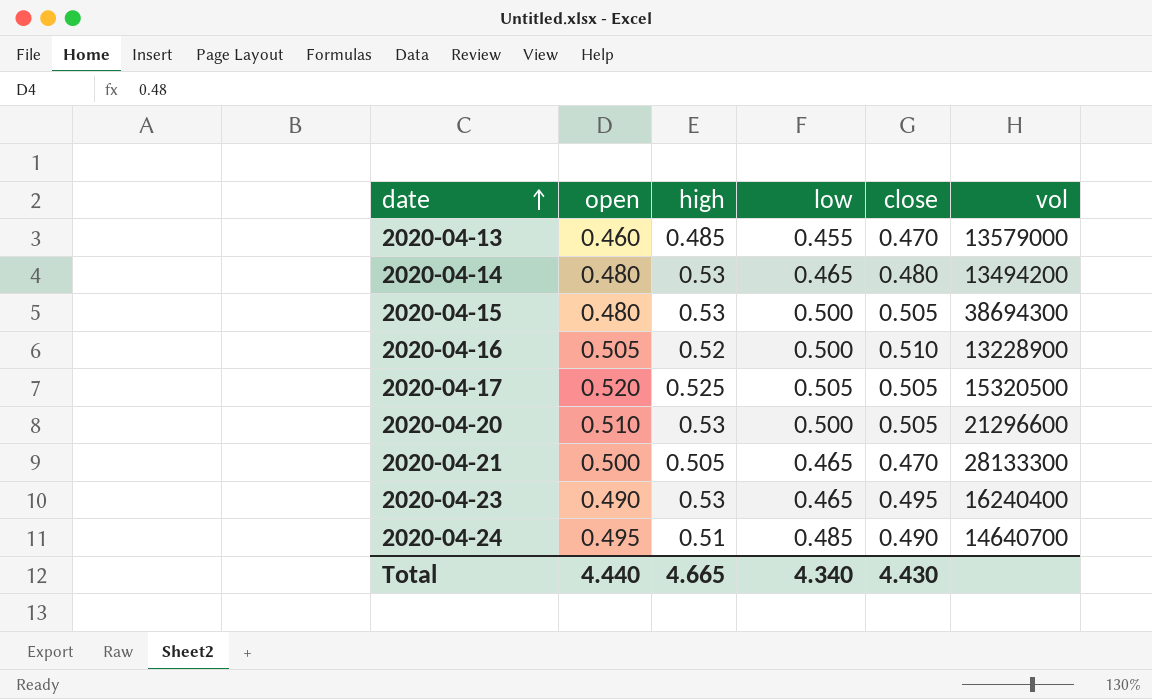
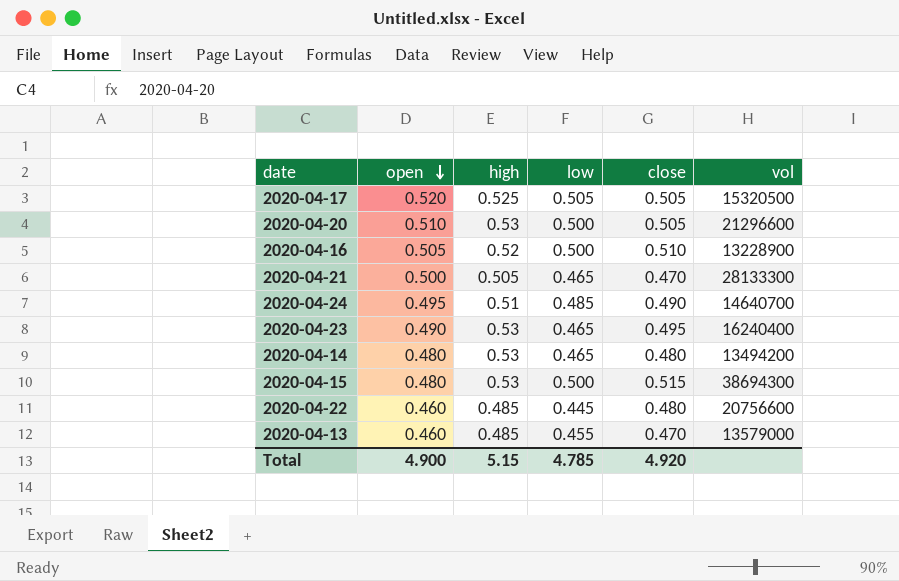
row order: date ascending -> open descending
2020-04-15 | close: 0.505 -> 0.515
row 2020-04-22: none -> 0.460 | 0.485 | 0.445 | 0.480 | 20756600
Total | open: 4.440 -> 4.900
Total | high: 4.665 -> 5.15
Total | low: 4.340 -> 4.785
Total | close: 4.430 -> 4.920

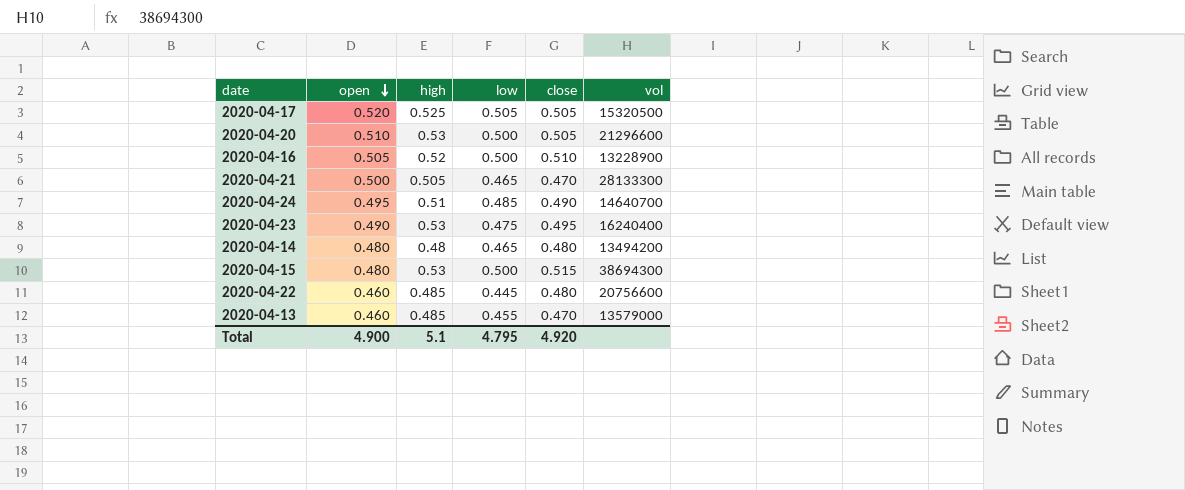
2020-04-23 | low: 0.465 -> 0.475
2020-04-14 | high: 0.53 -> 0.48
Total | high: 5.15 -> 5.1
Total | low: 4.785 -> 4.795

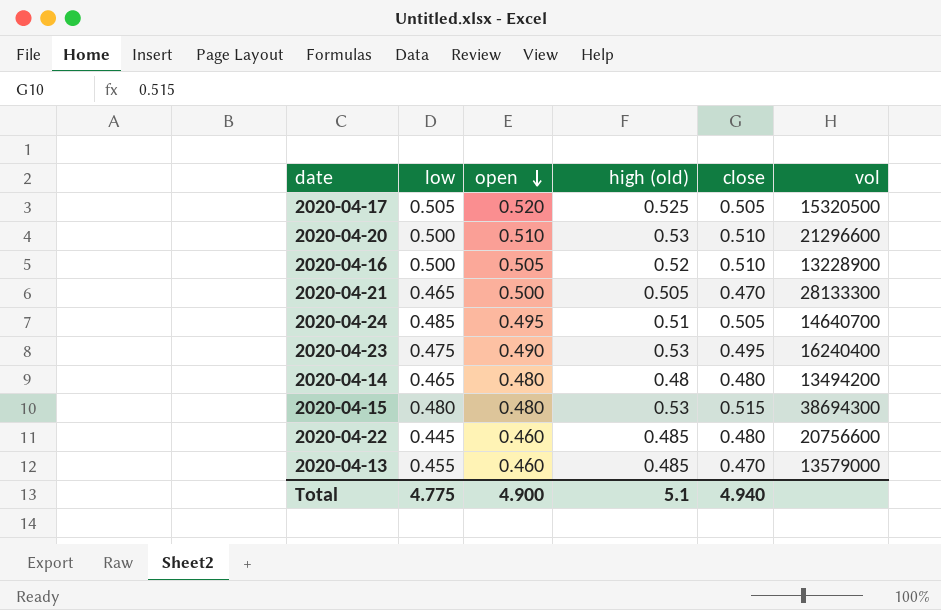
column low | position: 4 -> 2
column name: high -> high (old)
2020-04-20 | close: 0.505 -> 0.510
2020-04-24 | close: 0.490 -> 0.505
2020-04-15 | low: 0.500 -> 0.480
Total | low: 4.795 -> 4.775
Total | close: 4.920 -> 4.940

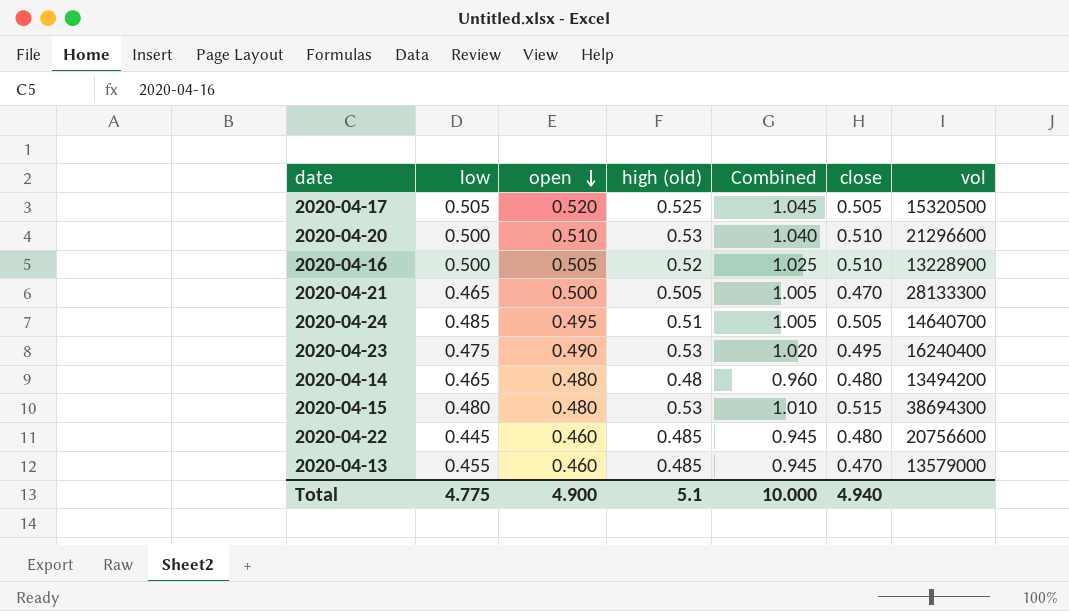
column Combined | formula: none -> [open] + [high (old)]

